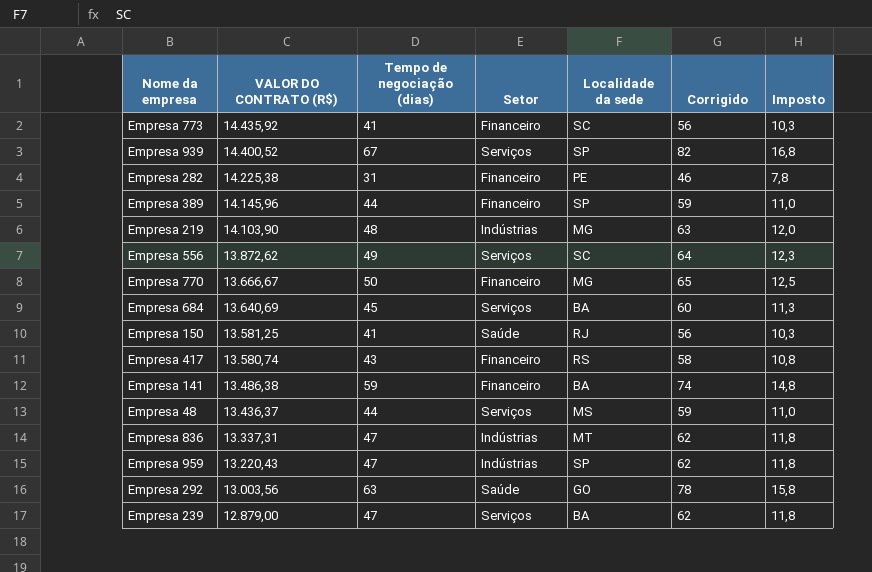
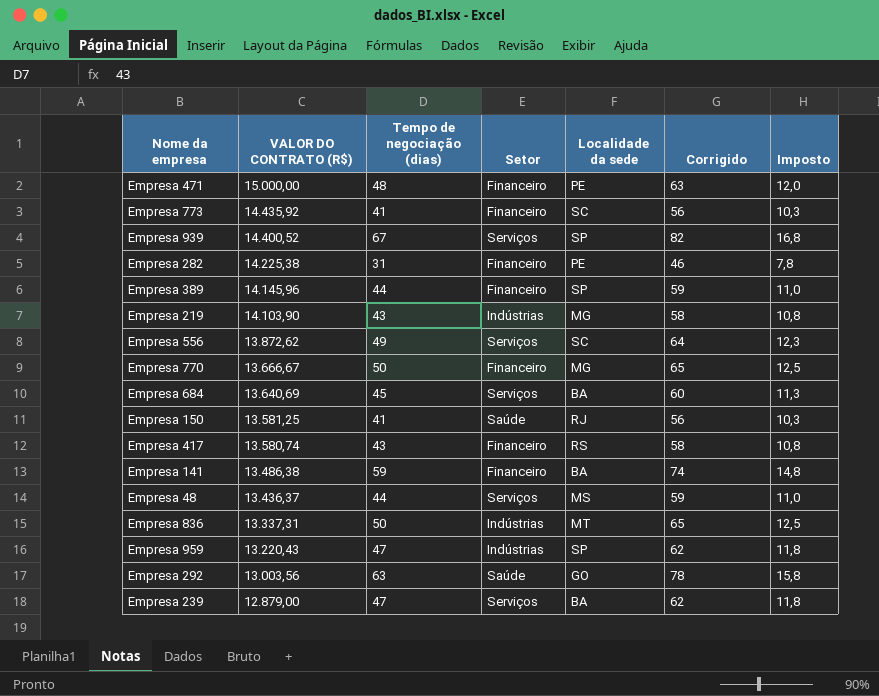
row Empresa 471: none -> 15.000,00 | 48 | Financeiro | PE | 63 | 12,0
Empresa 219 | Tempo de negociação (dias): 48 -> 43
Empresa 219 | Corrigido: 63 -> 58
Empresa 219 | Imposto: 12,0 -> 10,8
Empresa 836 | Tempo de negociação (dias): 47 -> 50
Empresa 836 | Corrigido: 62 -> 65
Empresa 836 | Imposto: 11,8 -> 12,5

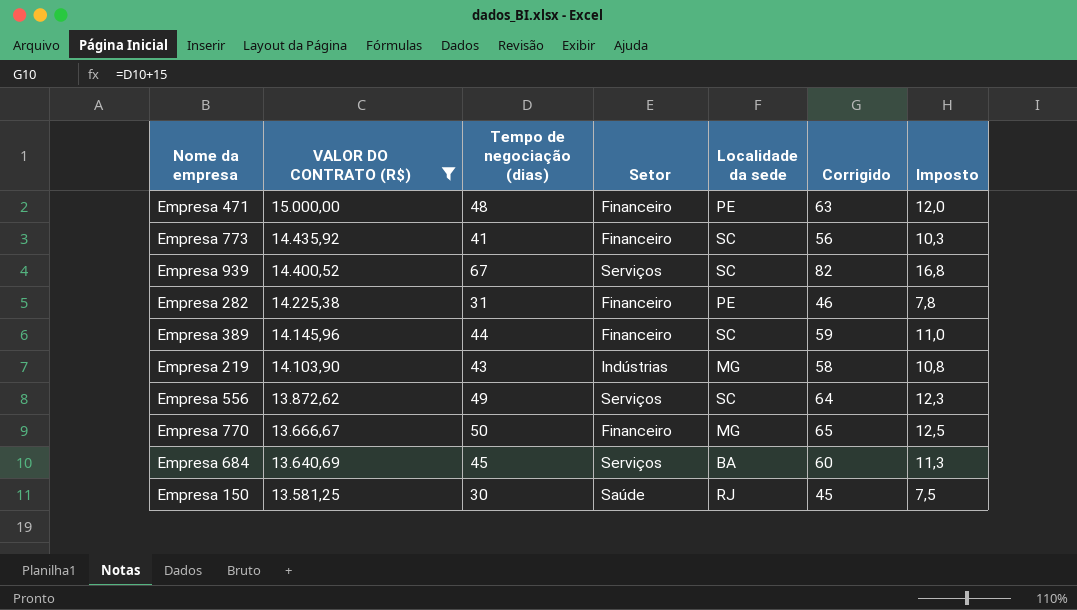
filter: none -> VALOR DO CONTRATO (R$) >= 13.581,25
Empresa 939 | Localidade da sede: SP -> SC
Empresa 389 | Localidade da sede: SP -> SC
Empresa 150 | Tempo de negociação (dias): 41 -> 30
Empresa 150 | Corrigido: 56 -> 45
Empresa 150 | Imposto: 10,3 -> 7,5

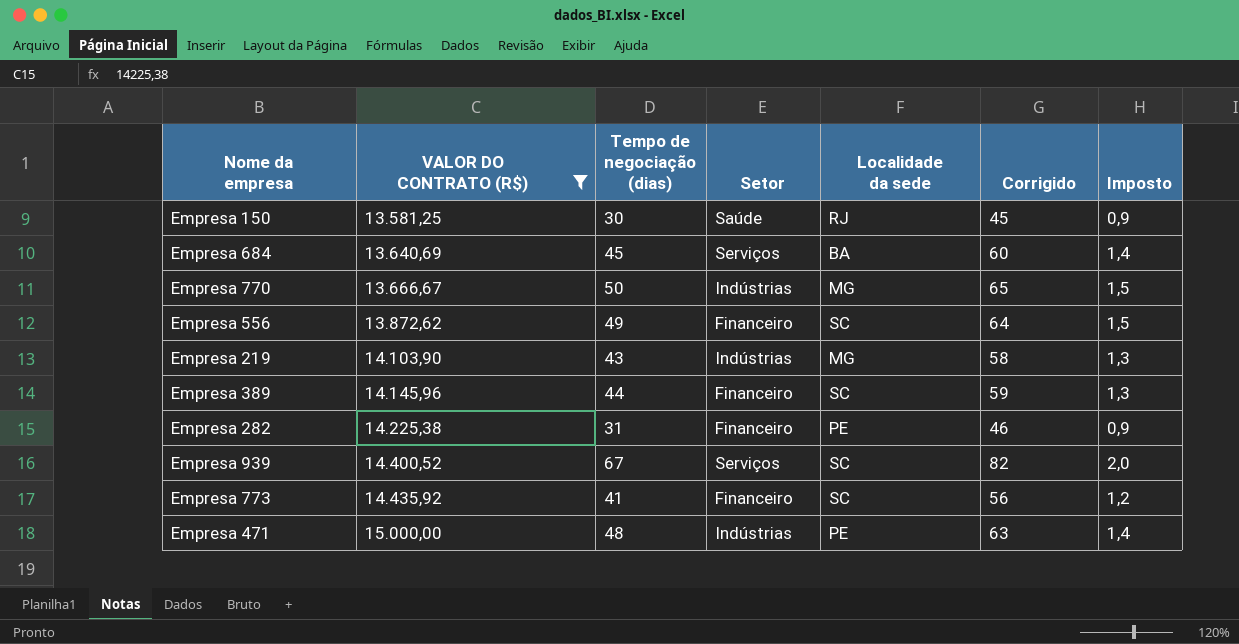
row order: VALOR DO CONTRATO (R$) descending -> VALOR DO CONTRATO (R$) ascending
column Imposto | formula: [Tempo de negociação (dias)] * 0,25 -> [Tempo de negociação (dias)] * 0,03
Empresa 770 | Setor: Financeiro -> Indústrias
Empresa 556 | Setor: Serviços -> Financeiro
Empresa 471 | Setor: Financeiro -> Indústrias

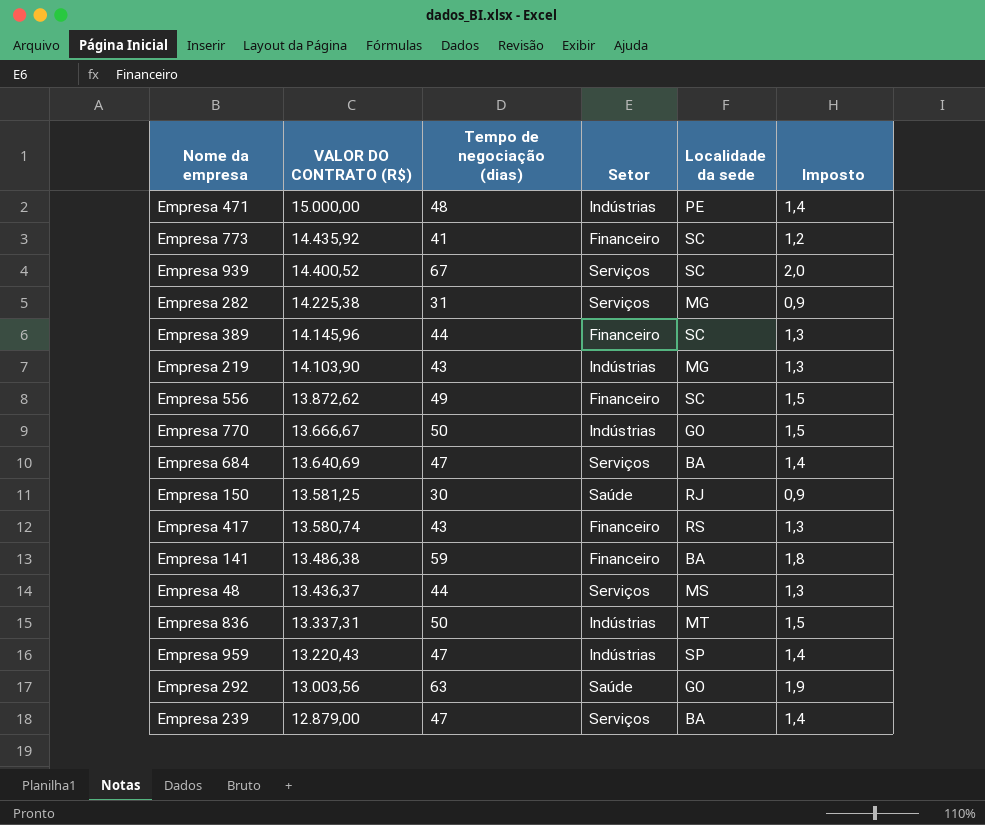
filter: VALOR DO CONTRATO (R$) >= 13.581,25 -> none
row order: VALOR DO CONTRATO (R$) ascending -> VALOR DO CONTRATO (R$) descending
column Corrigido | formula: [Tempo de negociação (dias)] + 15 -> none
Empresa 282 | Setor: Financeiro -> Serviços
Empresa 282 | Localidade da sede: PE -> MG
Empresa 770 | Localidade da sede: MG -> GO
Empresa 684 | Tempo de negociação (dias): 45 -> 47

